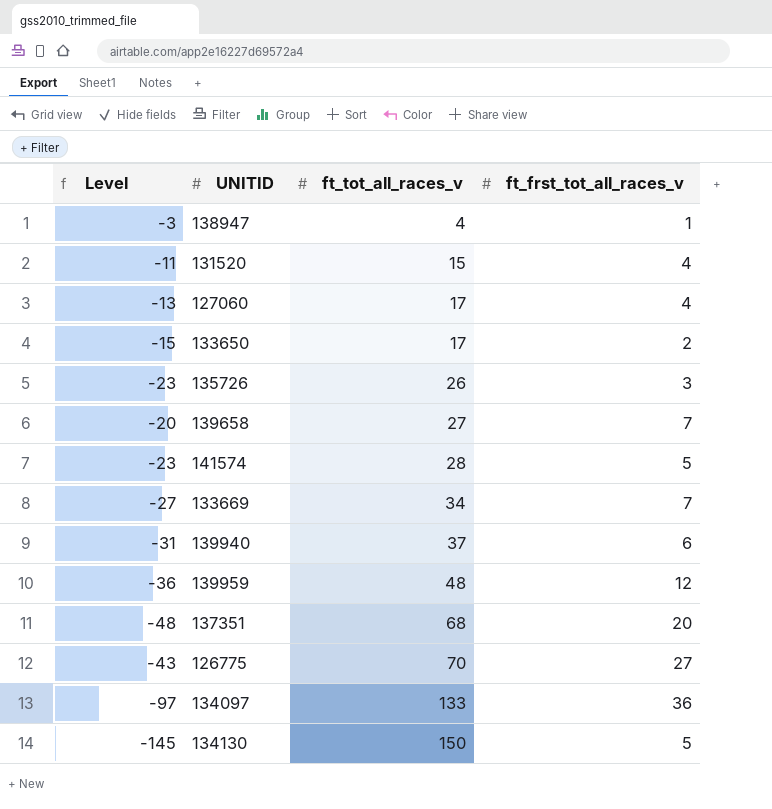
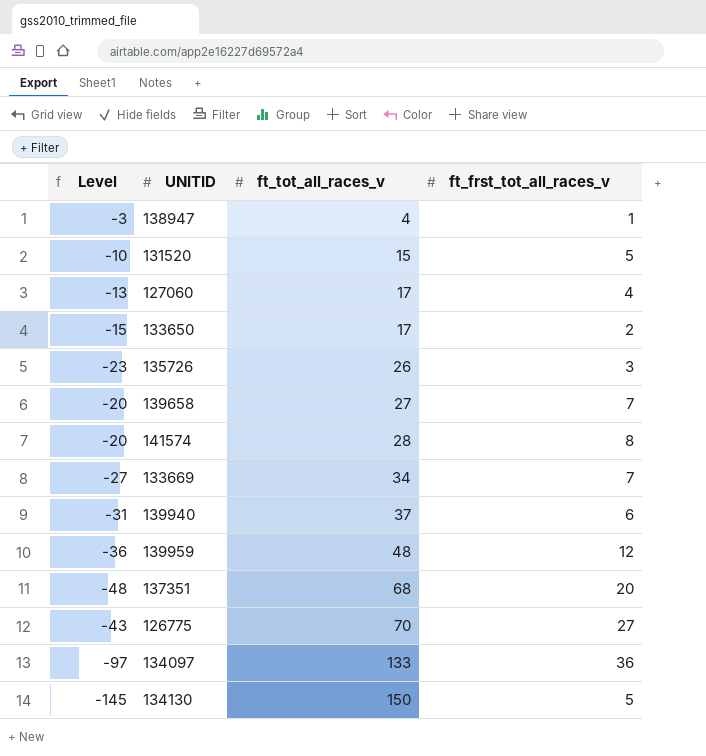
131520 | Level: -11 -> -10
131520 | ft_frst_tot_all_races_v: 4 -> 5
141574 | Level: -23 -> -20
141574 | ft_frst_tot_all_races_v: 5 -> 8

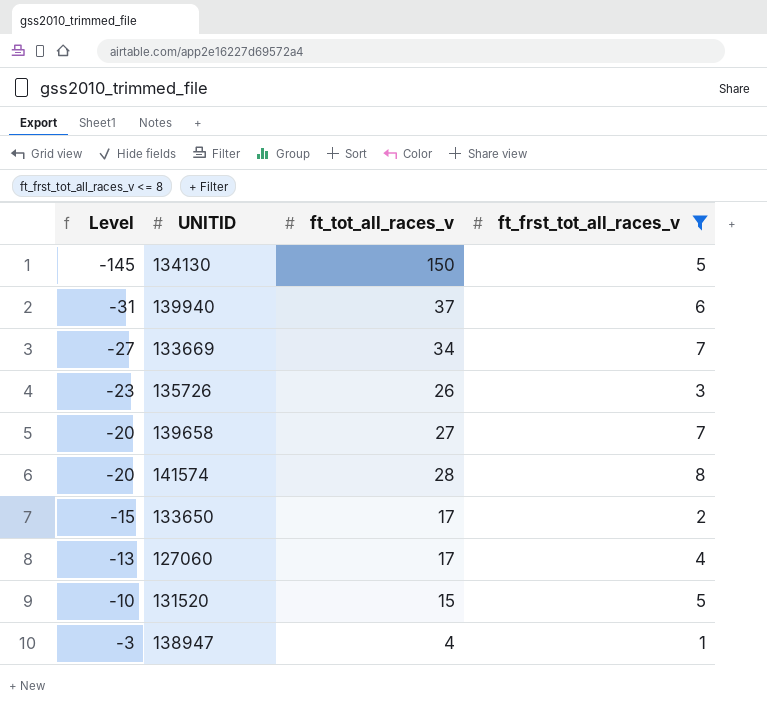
filter: none -> ft_frst_tot_all_races_v <= 8
row order: ft_tot_all_races_v ascending -> Level ascending

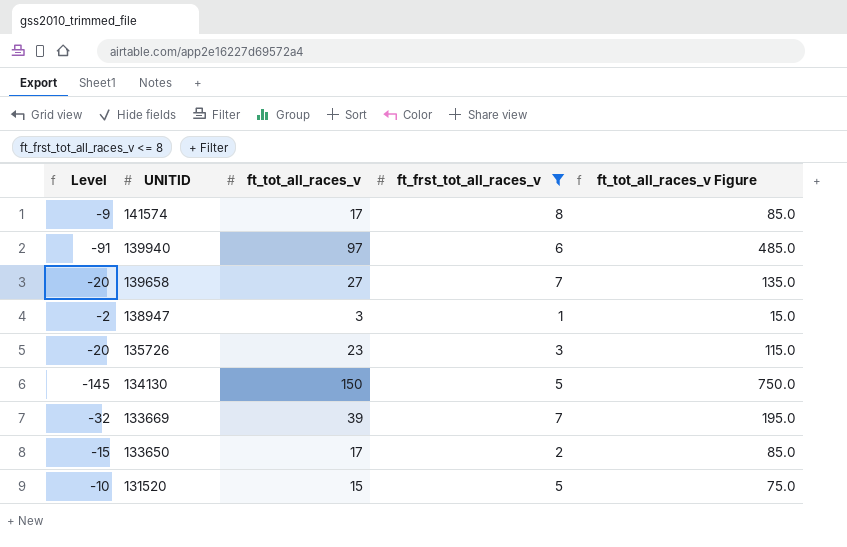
row order: Level ascending -> UNITID descending
column ft_tot_all_races_v Figure | formula: none -> [ft_tot_all_races_v] * 5
row 127060: -13 | 17 | 4 -> none
141574 | Level: -20 -> -9
141574 | ft_tot_all_races_v: 28 -> 17
139940 | Level: -31 -> -91
139940 | ft_tot_all_races_v: 37 -> 97
138947 | Level: -3 -> -2
138947 | ft_tot_all_races_v: 4 -> 3
135726 | Level: -23 -> -20
135726 | ft_tot_all_races_v: 26 -> 23
133669 | Level: -27 -> -32
133669 | ft_tot_all_races_v: 34 -> 39

